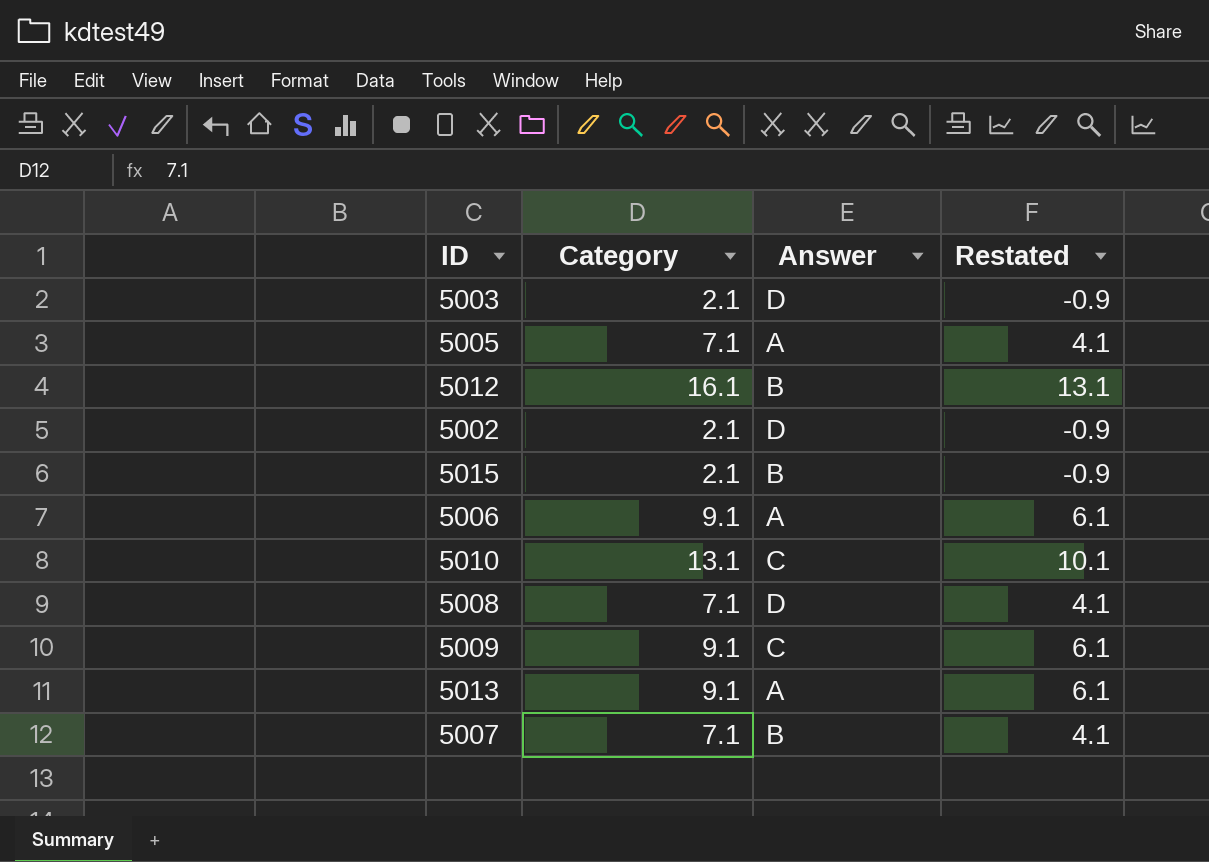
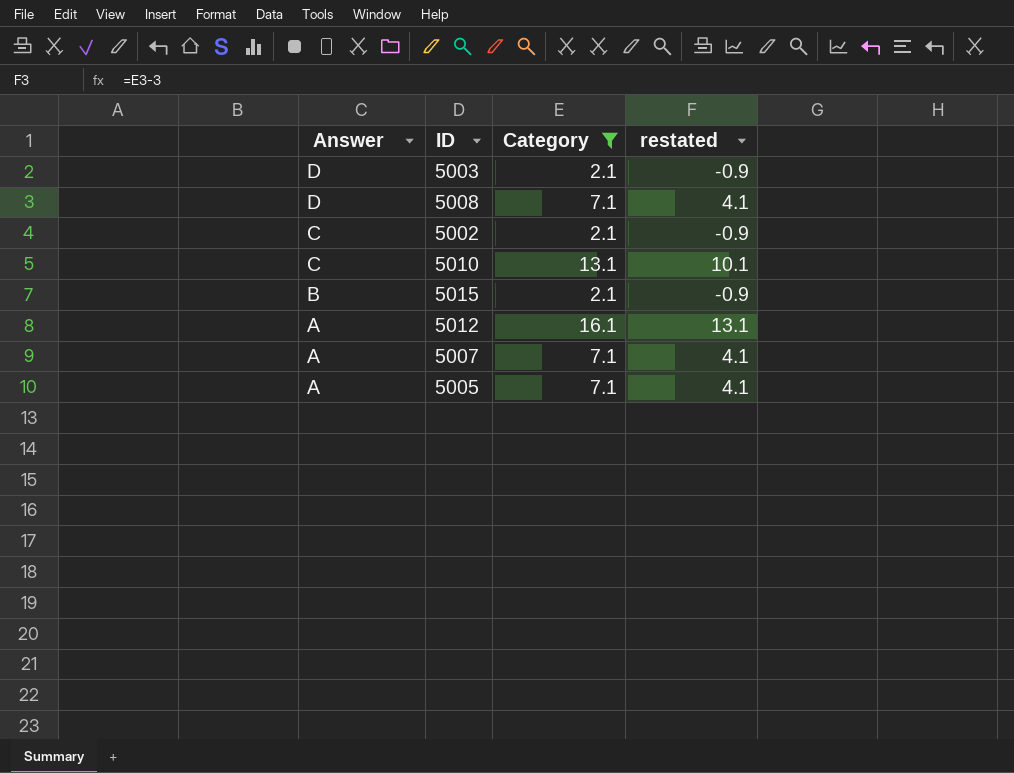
filter: none -> Category != 9.1
row order: none -> Answer descending
column Answer | position: 3 -> 1
column name: Restated -> restated
5002 | Answer: D -> C
5012 | Answer: B -> A
5007 | Answer: B -> A

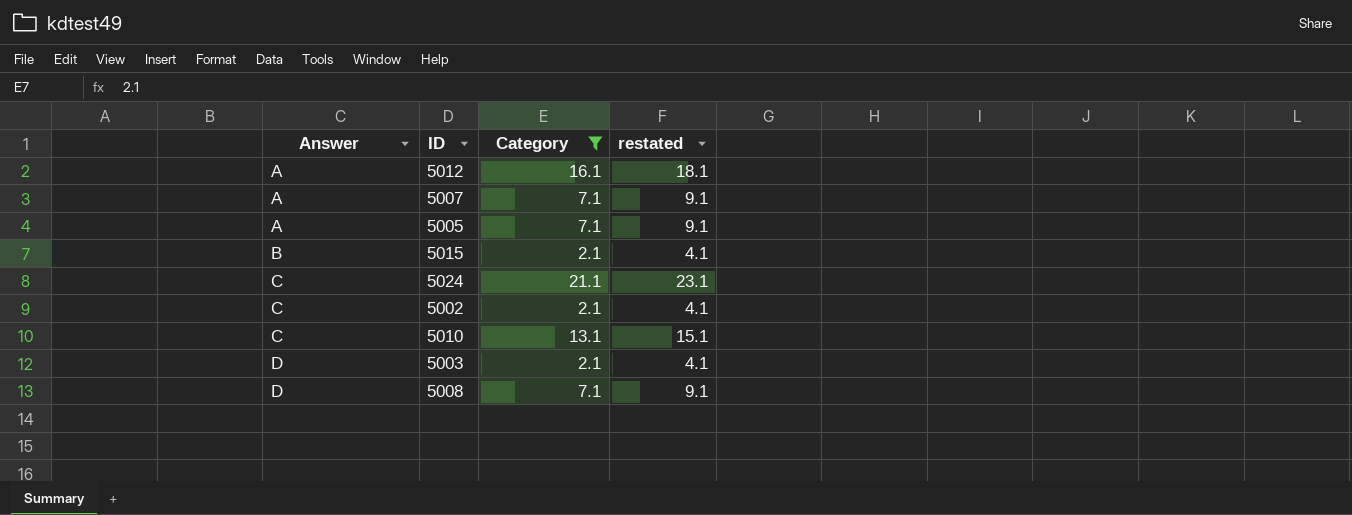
row order: Answer descending -> Answer ascending
column restated | formula: [Category] - 3 -> [Category] + 2
row 5024: none -> C | 21.1 | 23.1

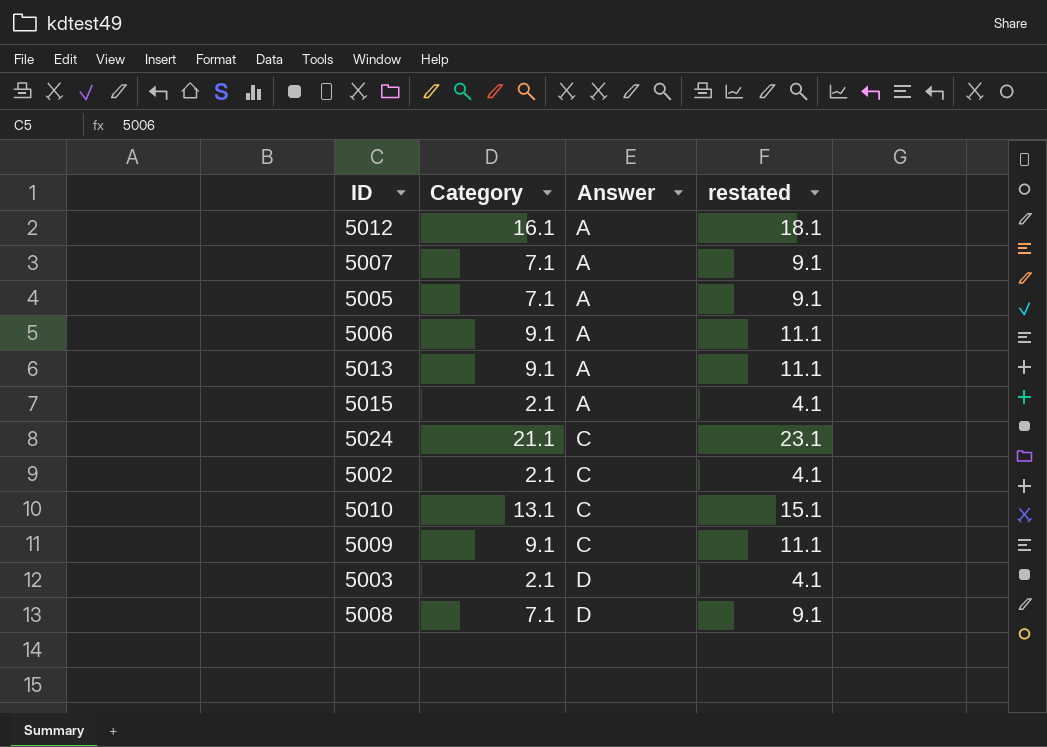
filter: Category != 9.1 -> none
column Answer | position: 1 -> 3
5015 | Answer: B -> A

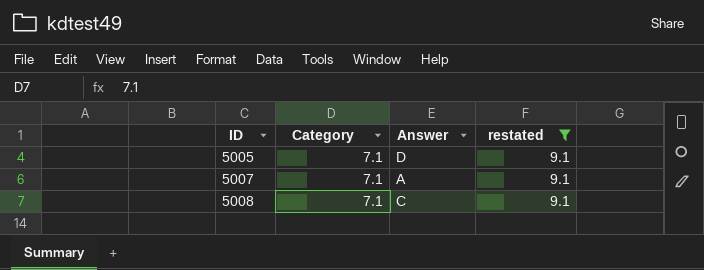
filter: none -> restated = 9.1
row order: Answer ascending -> ID ascending
5005 | Answer: A -> D
5008 | Answer: D -> C

